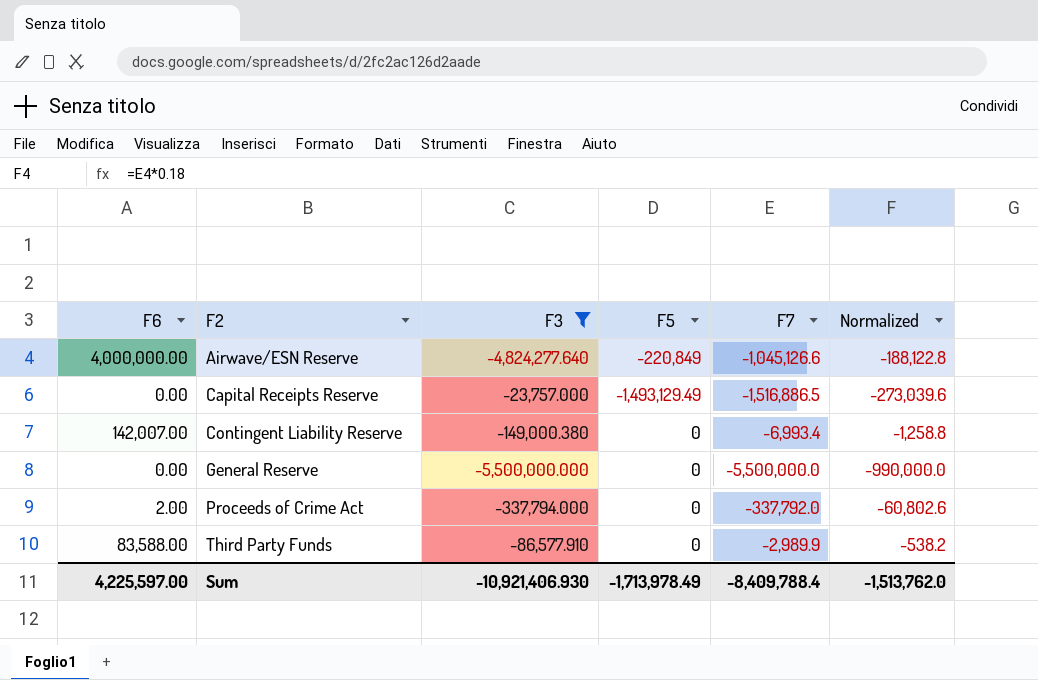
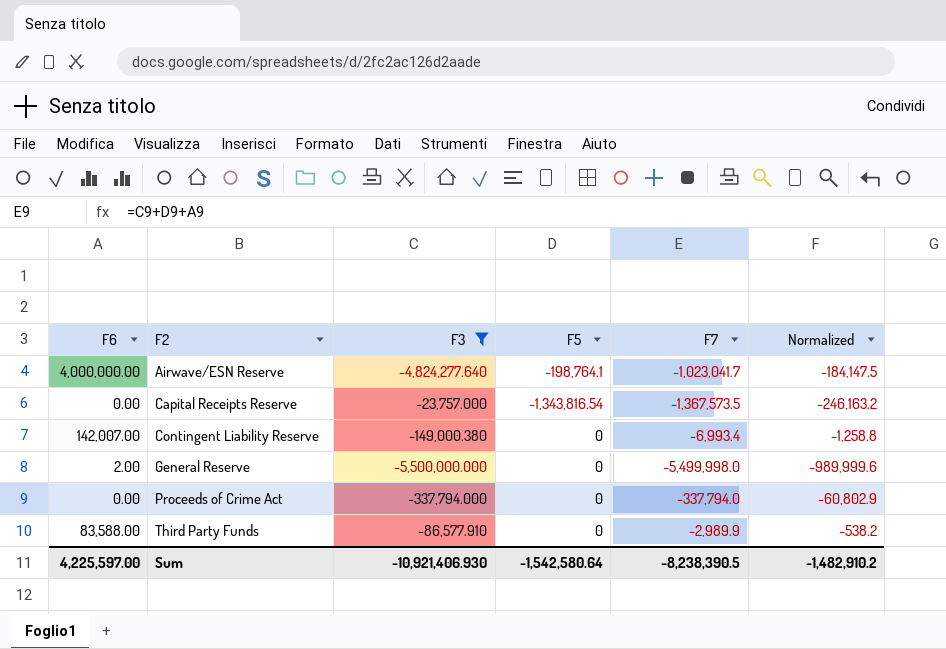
Airwave/ESN Reserve | F5: -220,849 -> -198,764.1
Airwave/ESN Reserve | F7: -1,045,126.6 -> -1,023,041.7
Airwave/ESN Reserve | Normalized: -188,122.8 -> -184,147.5
Capital Receipts Reserve | F5: -1,493,129.49 -> -1,343,816.54
Capital Receipts Reserve | F7: -1,516,886.5 -> -1,367,573.5
Capital Receipts Reserve | Normalized: -273,039.6 -> -246,163.2
General Reserve | F6: 0.00 -> 2.00
General Reserve | F7: -5,500,000.0 -> -5,499,998.0
General Reserve | Normalized: -990,000.0 -> -989,999.6
Proceeds of Crime Act | F6: 2.00 -> 0.00
Proceeds of Crime Act | F7: -337,792.0 -> -337,794.0
Proceeds of Crime Act | Normalized: -60,802.6 -> -60,802.9
Sum | F5: -1,713,978.49 -> -1,542,580.64
Sum | F7: -8,409,788.4 -> -8,238,390.5
Sum | Normalized: -1,513,762.0 -> -1,482,910.2

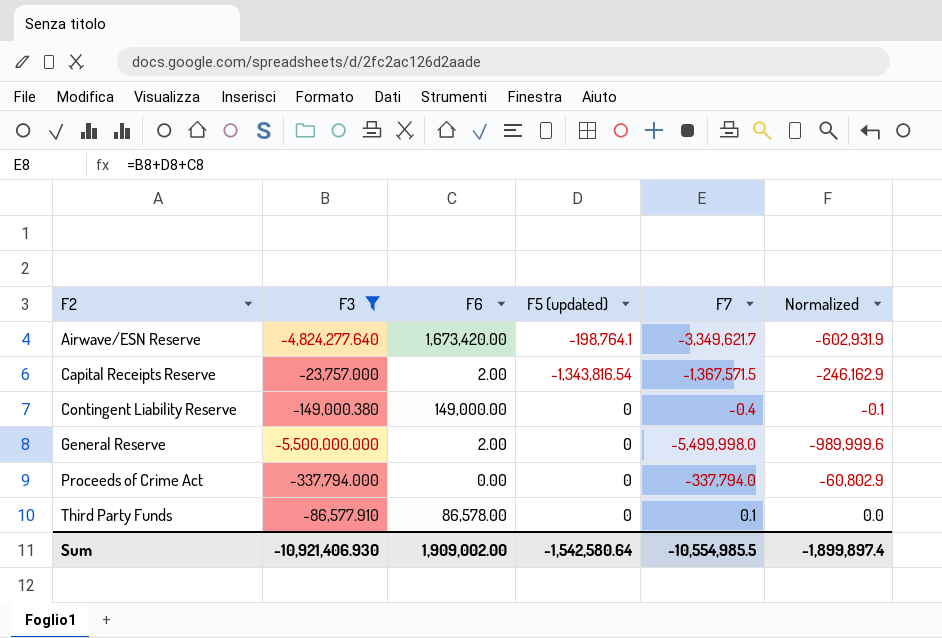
column F6 | position: 1 -> 3
column name: F5 -> F5 (updated)
Airwave/ESN Reserve | F6: 4,000,000.00 -> 1,673,420.00
Airwave/ESN Reserve | F7: -1,023,041.7 -> -3,349,621.7
Airwave/ESN Reserve | Normalized: -184,147.5 -> -602,931.9
Capital Receipts Reserve | F6: 0.00 -> 2.00
Capital Receipts Reserve | F7: -1,367,573.5 -> -1,367,571.5
Capital Receipts Reserve | Normalized: -246,163.2 -> -246,162.9
Contingent Liability Reserve | F6: 142,007.00 -> 149,000.00
Contingent Liability Reserve | F7: -6,993.4 -> -0.4
Contingent Liability Reserve | Normalized: -1,258.8 -> -0.1
Third Party Funds | F6: 83,588.00 -> 86,578.00
Third Party Funds | F7: -2,989.9 -> 0.1
Third Party Funds | Normalized: -538.2 -> 0.0
Sum | F6: 4,225,597.00 -> 1,909,002.00
Sum | F7: -8,238,390.5 -> -10,554,985.5
Sum | Normalized: -1,482,910.2 -> -1,899,897.4

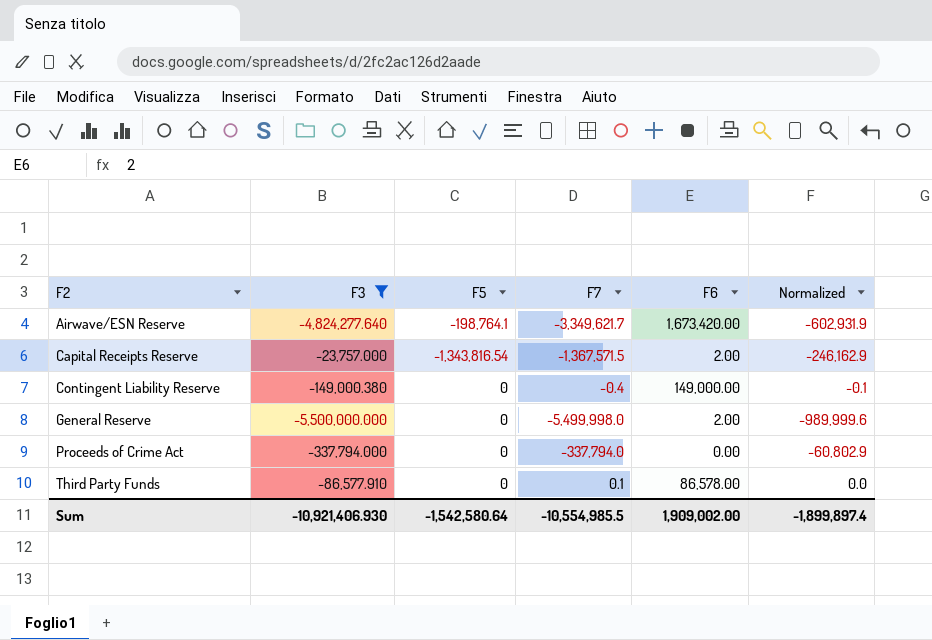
column name: F5 (updated) -> F5
column F6 | position: 3 -> 5

